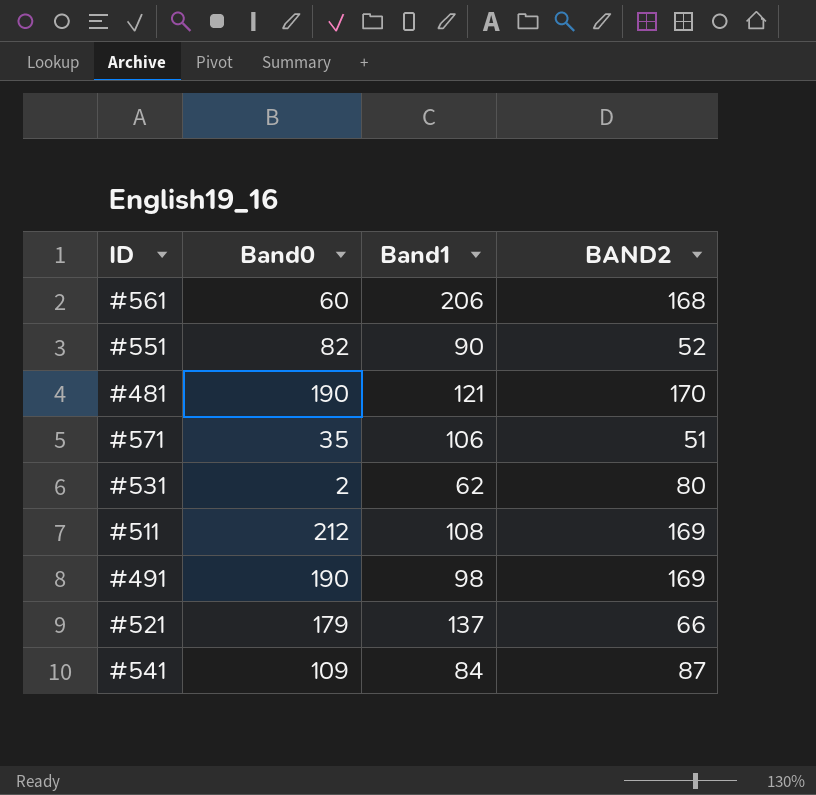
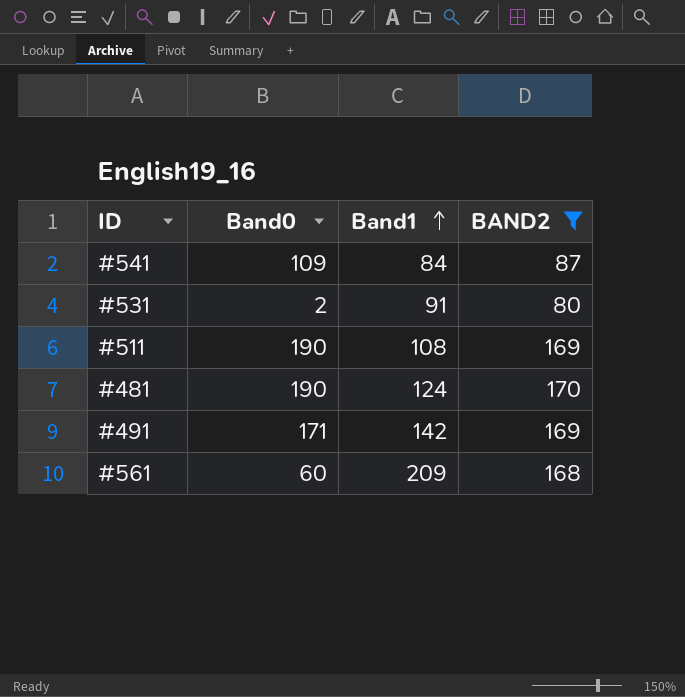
filter: none -> BAND2 >= 80
row order: none -> Band1 ascending
#531 | Band1: 62 -> 91
#511 | Band0: 212 -> 190
#481 | Band1: 121 -> 124
#491 | Band0: 190 -> 171
#491 | Band1: 98 -> 142
#561 | Band1: 206 -> 209

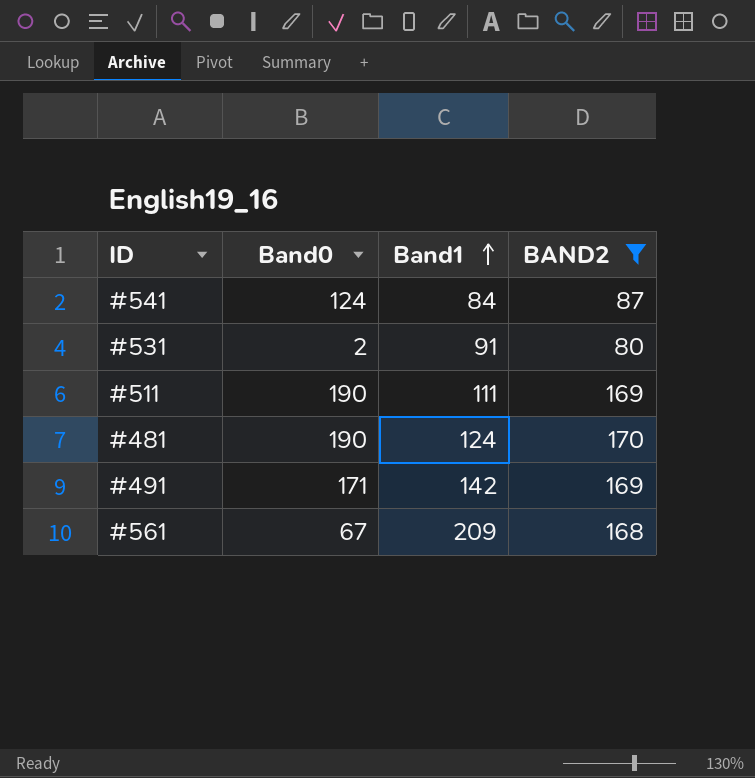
#541 | Band0: 109 -> 124
#511 | Band1: 108 -> 111
#561 | Band0: 60 -> 67

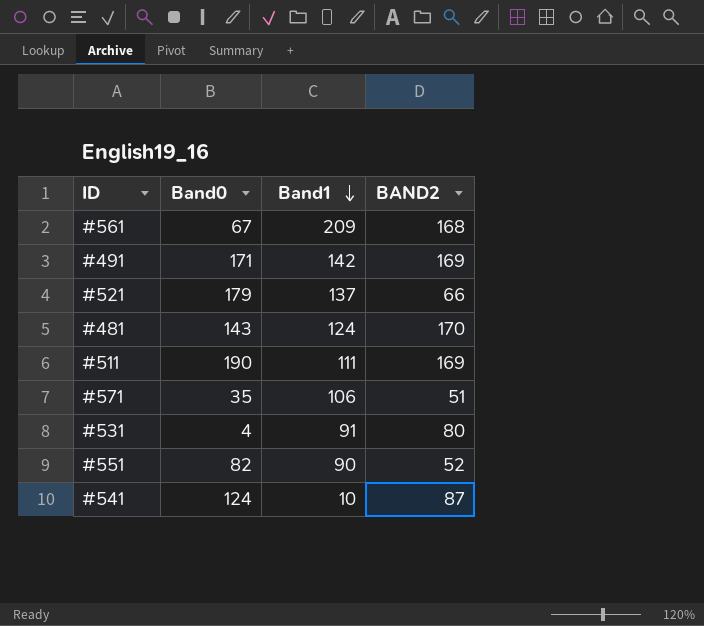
filter: BAND2 >= 80 -> none
row order: Band1 ascending -> Band1 descending
#481 | Band0: 190 -> 143
#531 | Band0: 2 -> 4
#541 | Band1: 84 -> 10

